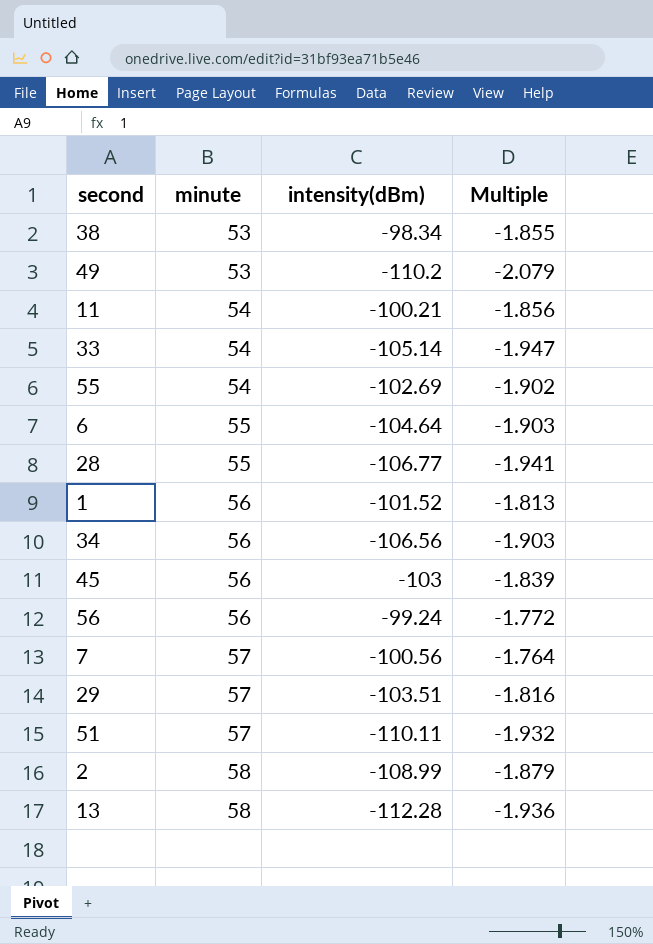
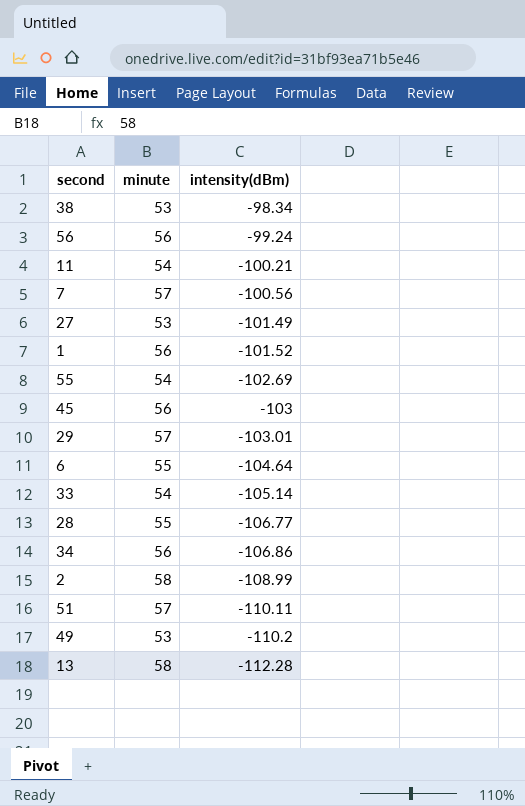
row order: minute ascending -> intensity(dBm) descending
column Multiple | formula: [intensity(dBm)] / [minute] -> none
row 27: none -> 53 | -101.49
29 | intensity(dBm): -103.51 -> -103.01
34 | intensity(dBm): -106.56 -> -106.86

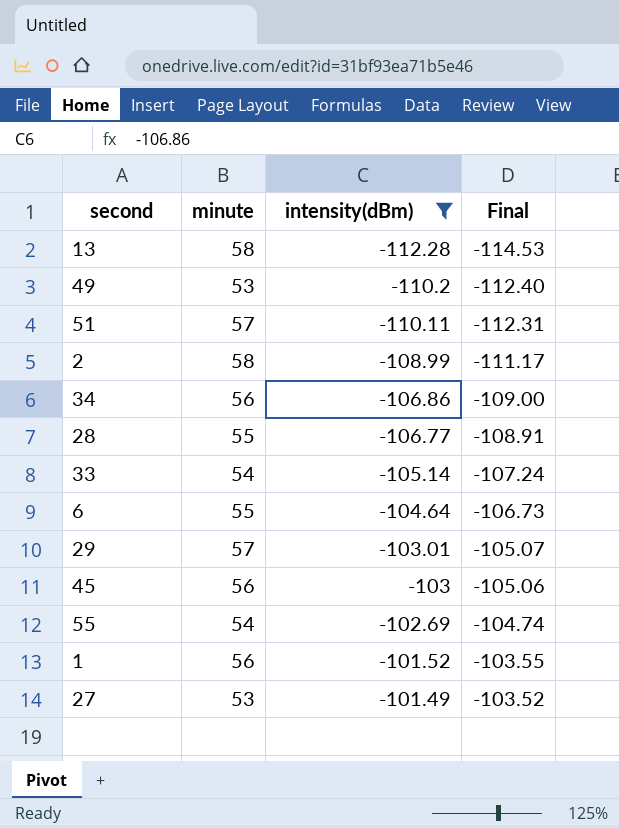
filter: none -> intensity(dBm) <= -101.49
row order: intensity(dBm) descending -> intensity(dBm) ascending
column Final | formula: none -> [intensity(dBm)] * 1.02

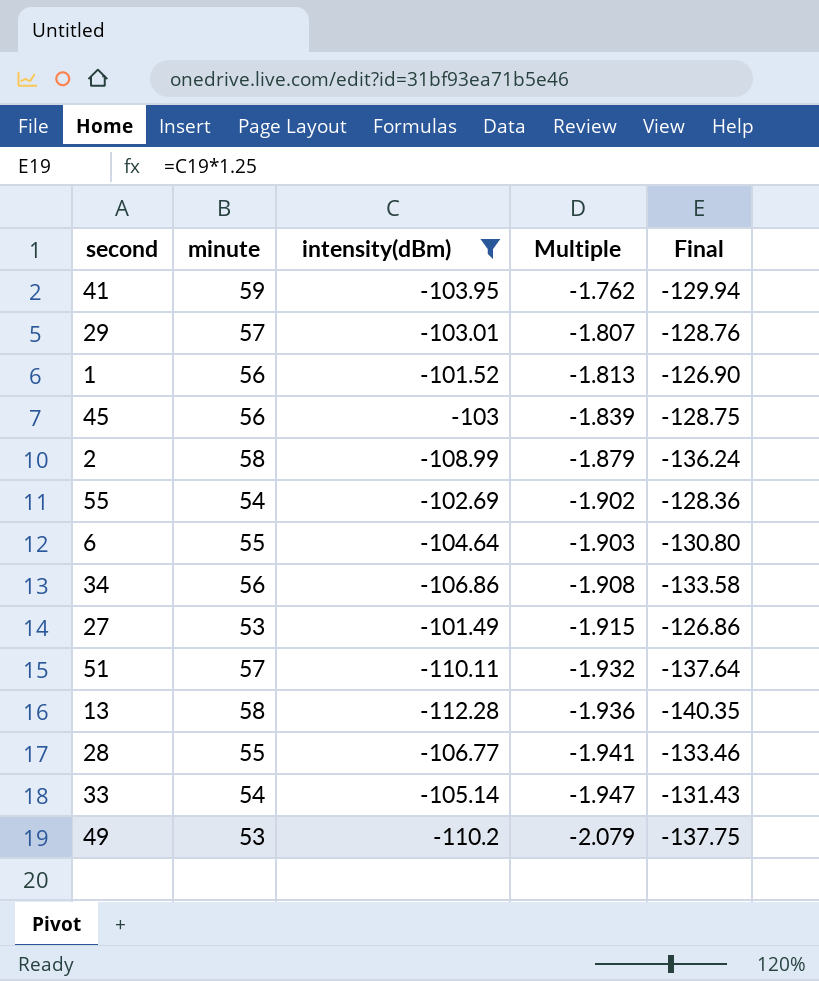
row order: intensity(dBm) ascending -> Multiple descending
column Multiple | formula: none -> [intensity(dBm)] / [minute]
column Final | formula: [intensity(dBm)] * 1.02 -> [intensity(dBm)] * 1.25
row 41: none -> 59 | -103.95 | -1.762 | -129.94

